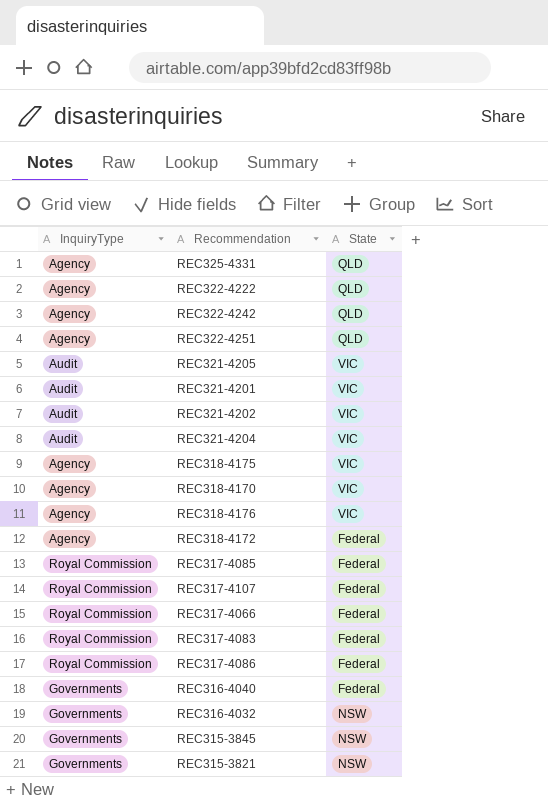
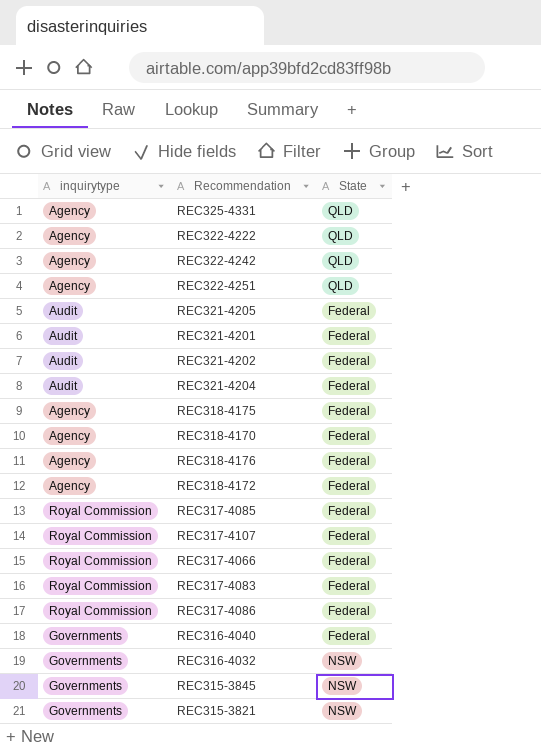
column name: InquiryType -> inquirytype
REC321-4205 | State: VIC -> Federal
REC321-4201 | State: VIC -> Federal
REC321-4202 | State: VIC -> Federal
REC321-4204 | State: VIC -> Federal
REC318-4175 | State: VIC -> Federal
REC318-4170 | State: VIC -> Federal
REC318-4176 | State: VIC -> Federal

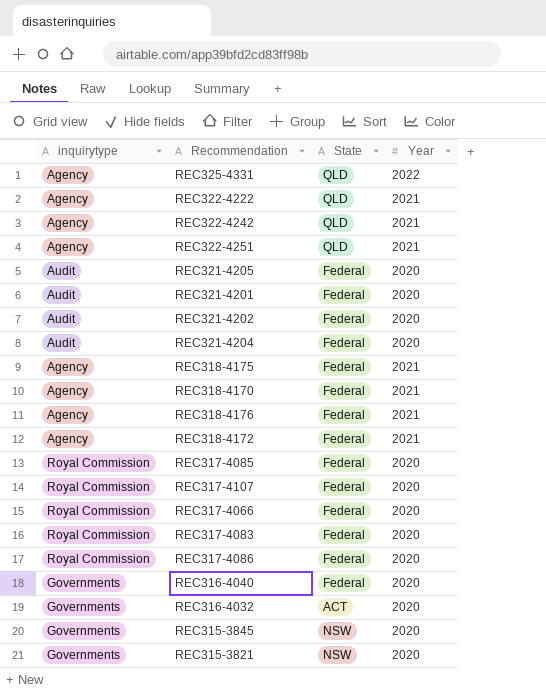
column Year | position: none -> 4
REC316-4032 | State: NSW -> ACT

